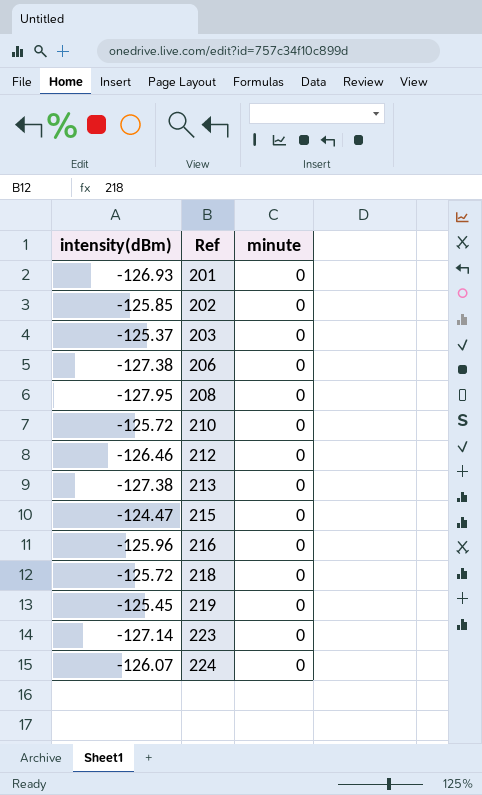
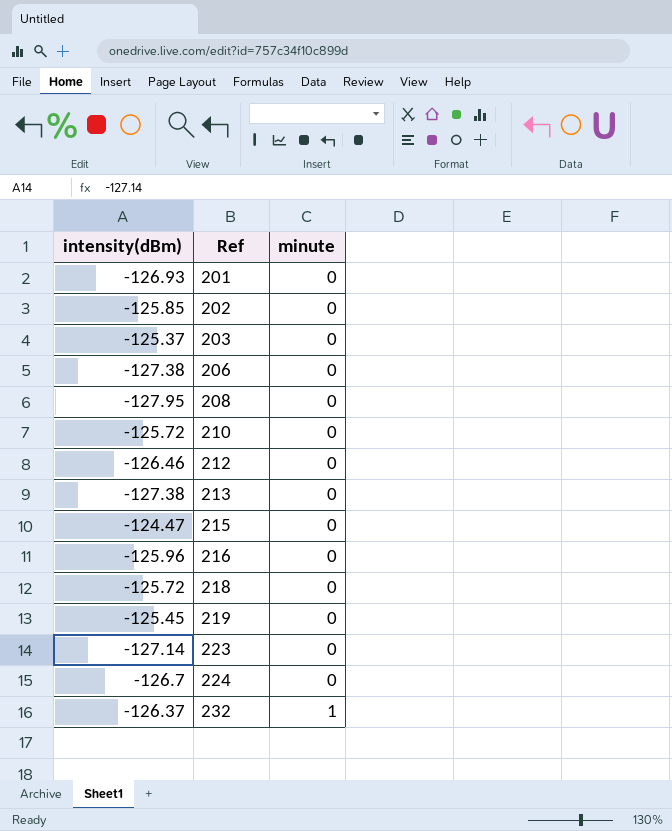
224 | intensity(dBm): -126.07 -> -126.7
row 232: none -> -126.37 | 1

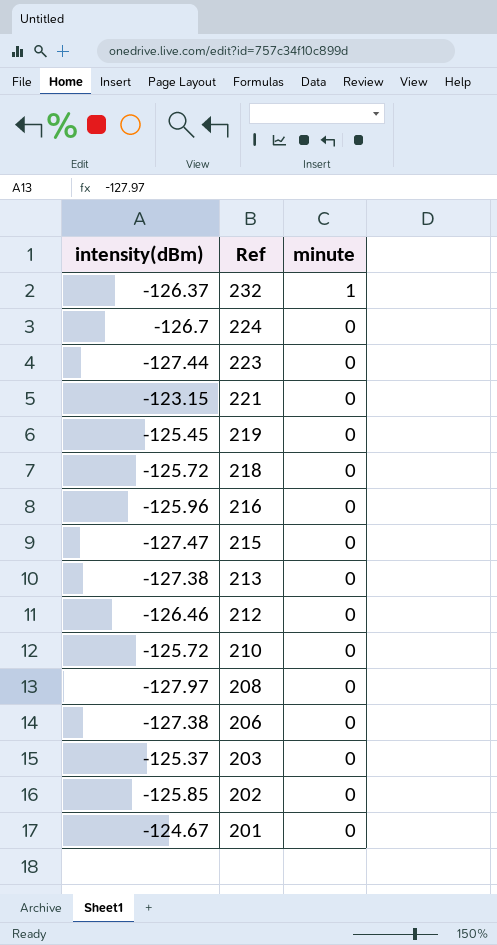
row order: Ref ascending -> Ref descending
223 | intensity(dBm): -127.14 -> -127.44
row 221: none -> -123.15 | 0
215 | intensity(dBm): -124.47 -> -127.47
208 | intensity(dBm): -127.95 -> -127.97
201 | intensity(dBm): -126.93 -> -124.67

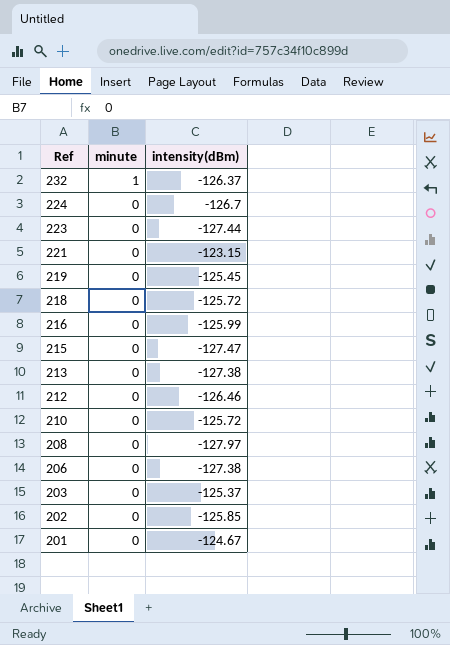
column intensity(dBm) | position: 1 -> 3
216 | intensity(dBm): -125.96 -> -125.99

